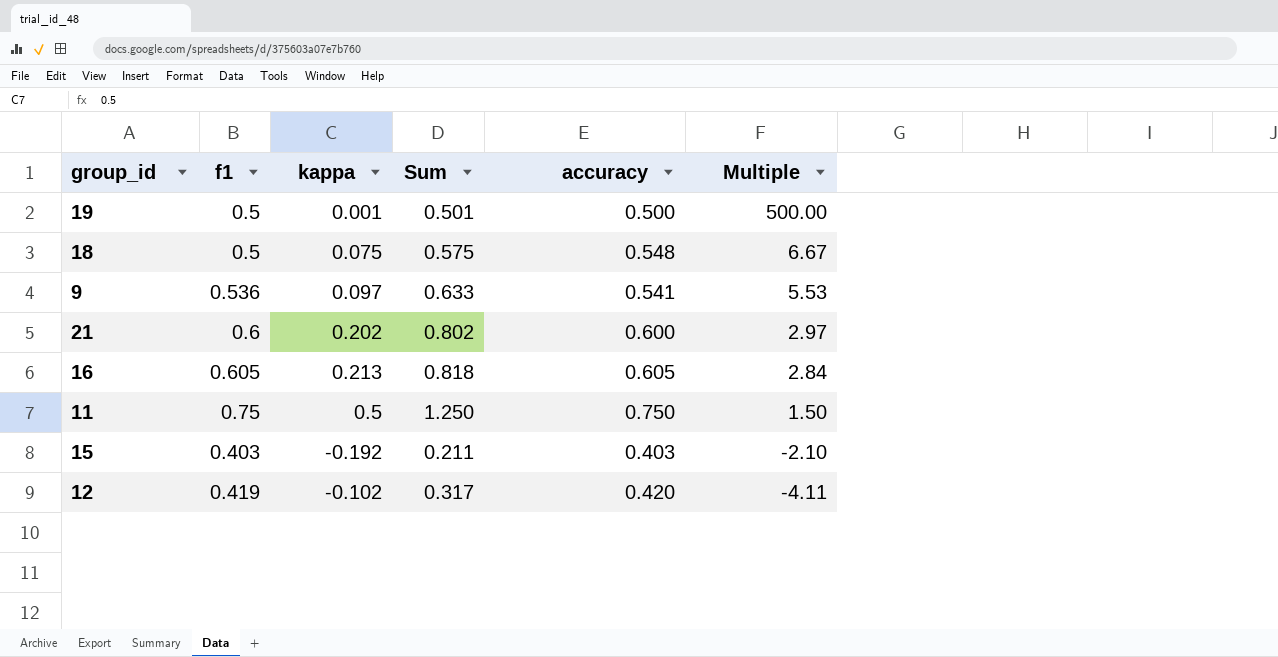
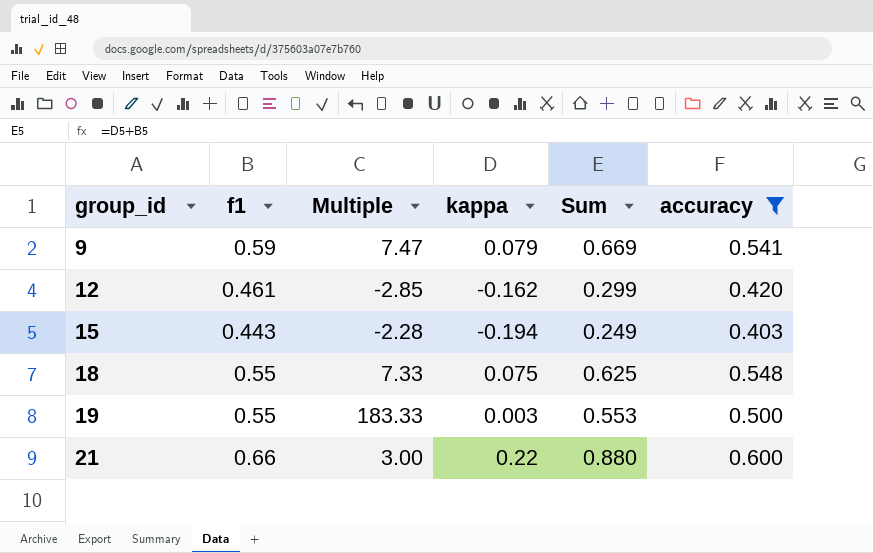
filter: none -> accuracy <= 0.600
row order: Multiple descending -> group_id ascending
column Multiple | position: 6 -> 3
9 | f1: 0.536 -> 0.59
9 | Multiple: 5.53 -> 7.47
9 | kappa: 0.097 -> 0.079
9 | Sum: 0.633 -> 0.669
12 | f1: 0.419 -> 0.461
12 | Multiple: -4.11 -> -2.85
12 | kappa: -0.102 -> -0.162
12 | Sum: 0.317 -> 0.299
15 | f1: 0.403 -> 0.443
15 | Multiple: -2.10 -> -2.28
15 | kappa: -0.192 -> -0.194
15 | Sum: 0.211 -> 0.249
18 | f1: 0.5 -> 0.55
18 | Multiple: 6.67 -> 7.33
18 | Sum: 0.575 -> 0.625
19 | f1: 0.5 -> 0.55
19 | Multiple: 500.00 -> 183.33
19 | kappa: 0.001 -> 0.003
19 | Sum: 0.501 -> 0.553
21 | f1: 0.6 -> 0.66
21 | Multiple: 2.97 -> 3.00
21 | kappa: 0.202 -> 0.22
21 | Sum: 0.802 -> 0.880

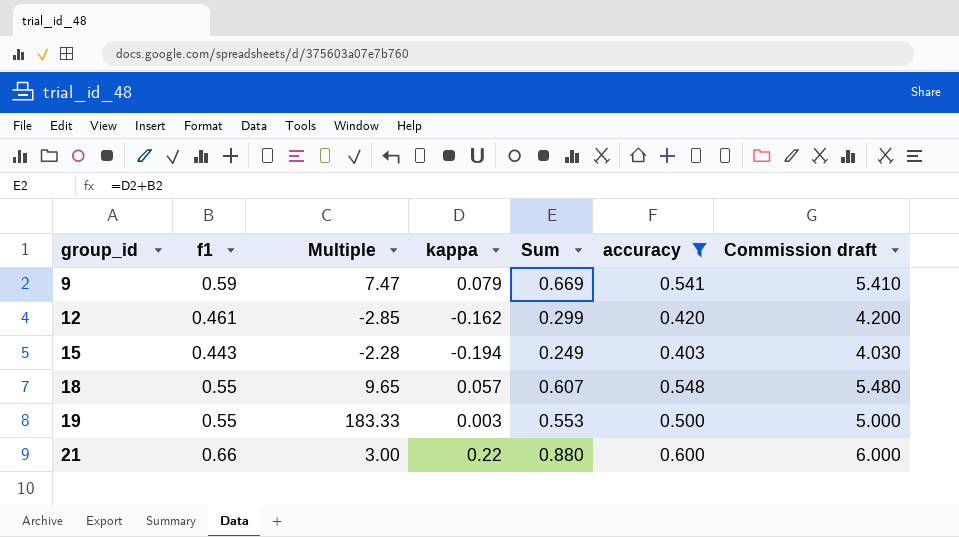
column Commission draft | formula: none -> [accuracy] * 10
18 | Multiple: 7.33 -> 9.65
18 | kappa: 0.075 -> 0.057
18 | Sum: 0.625 -> 0.607

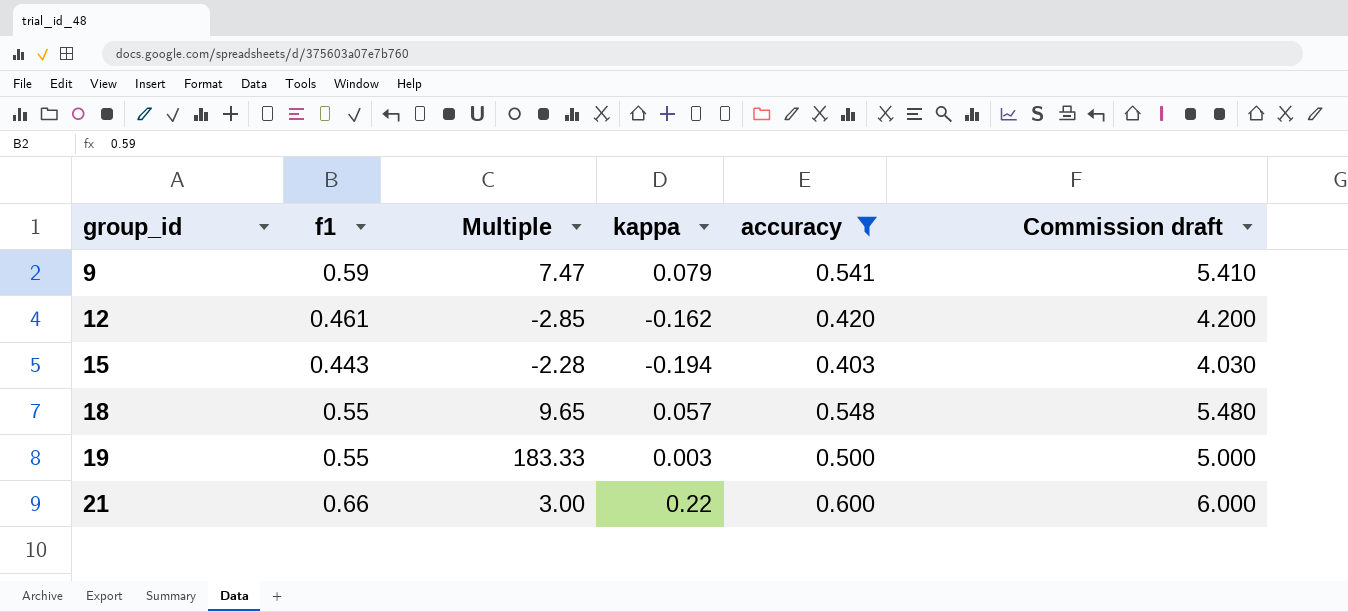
column Sum | formula: [f1] + [kappa] -> none

